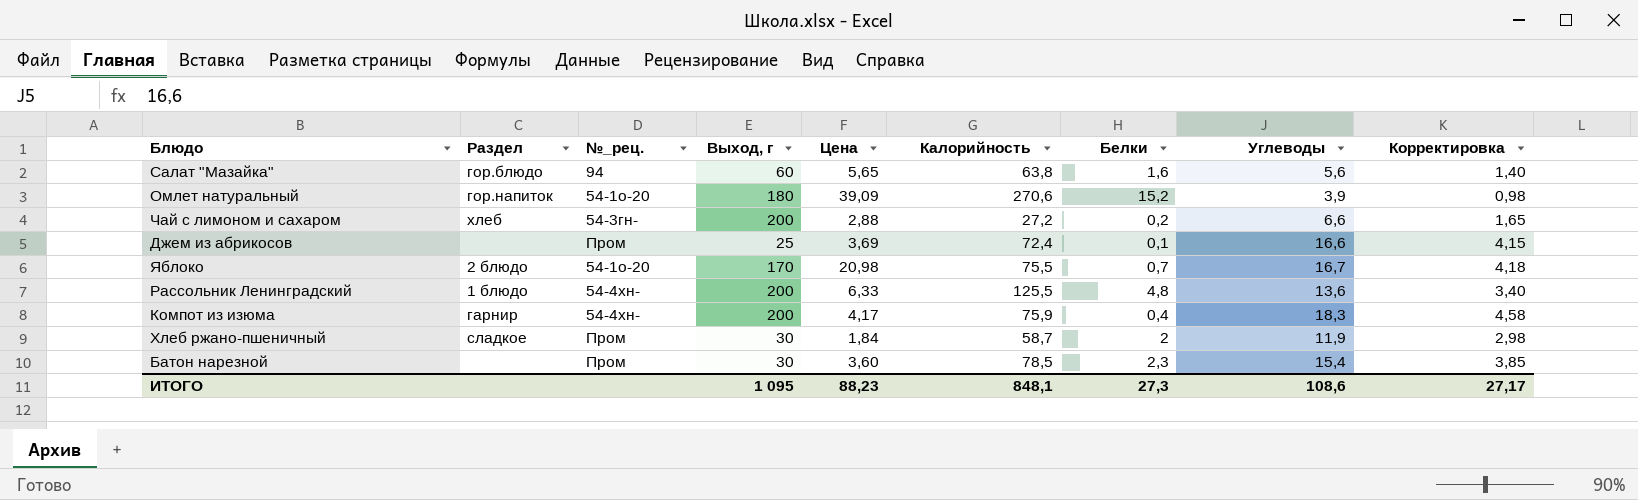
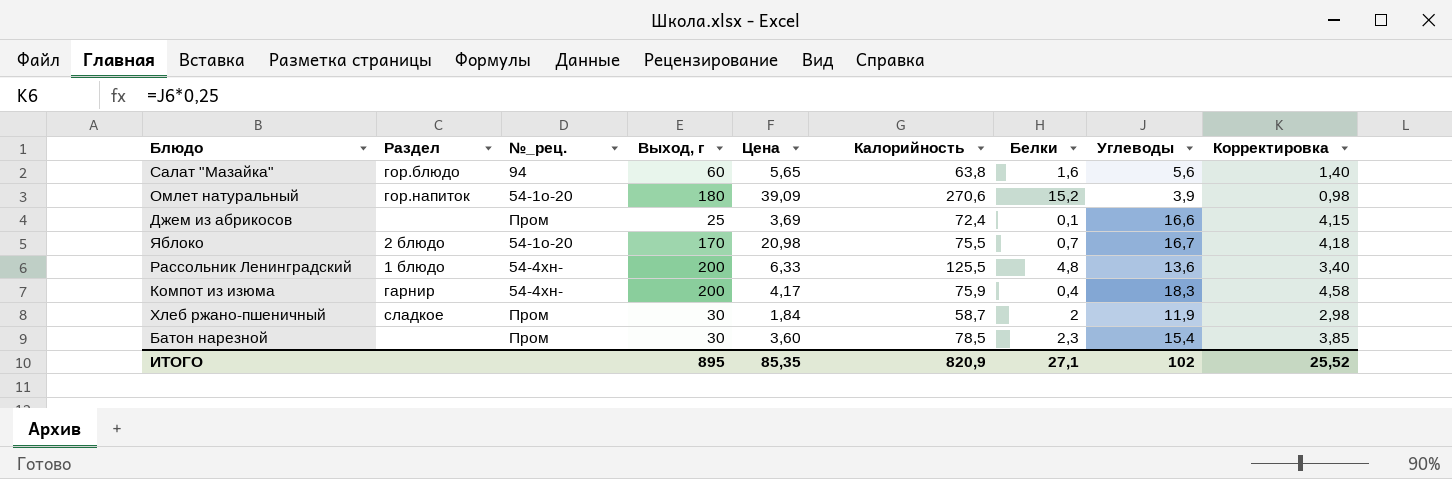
row Чай с лимоном и сахаром: хлеб | 54-3гн- | 200 | 2,88 | 27,2 | 0,2 | 6,6 | 1,65 -> none
ИТОГО | Выход, г: 1 095 -> 895
ИТОГО | Цена: 88,23 -> 85,35
ИТОГО | Калорийность: 848,1 -> 820,9
ИТОГО | Белки: 27,3 -> 27,1
ИТОГО | Углеводы: 108,6 -> 102
ИТОГО | Корректировка: 27,17 -> 25,52

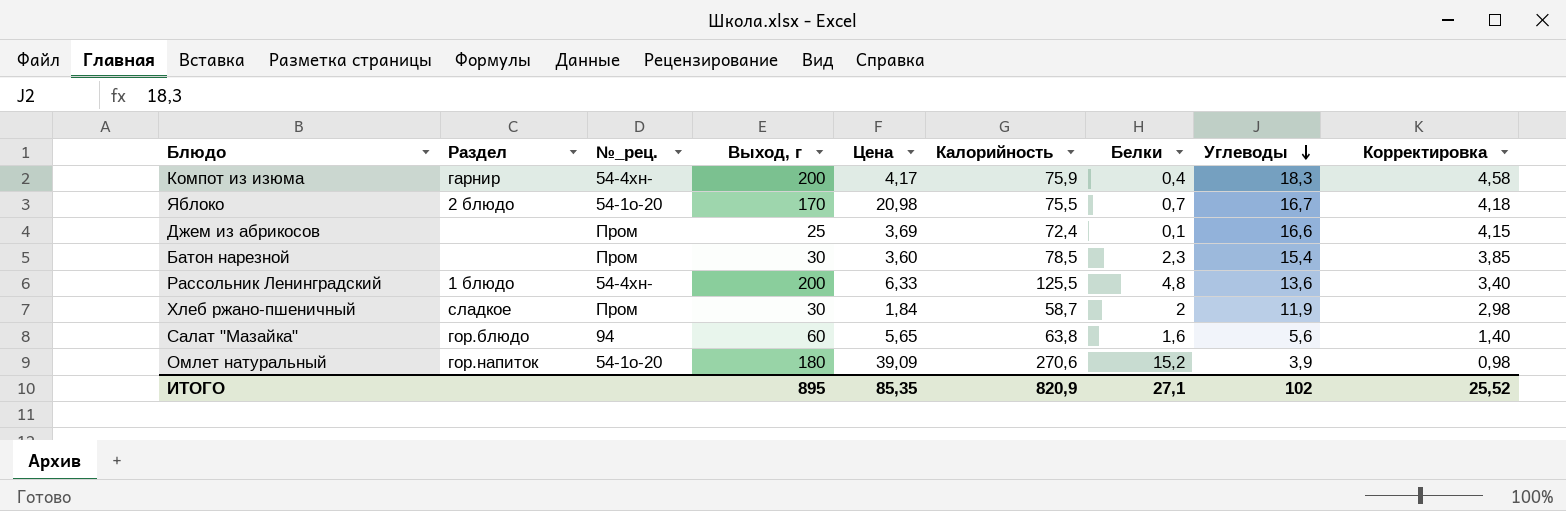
row order: none -> Углеводы descending

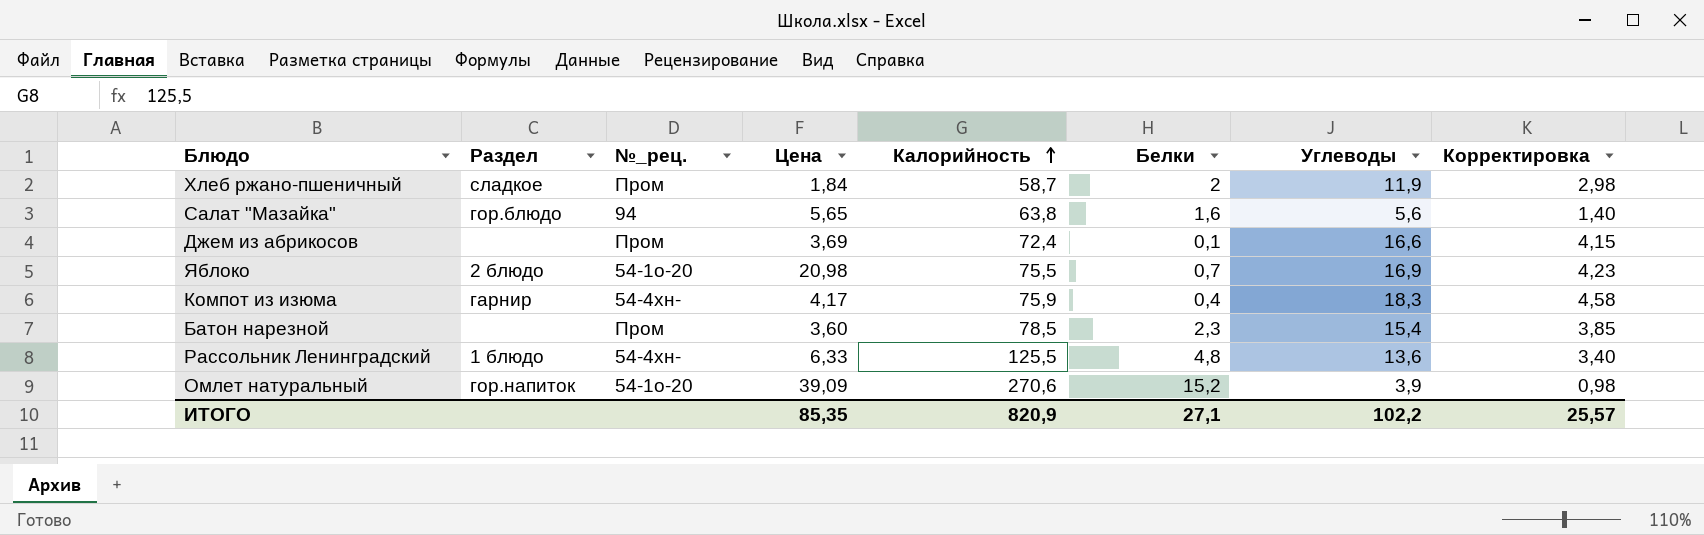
row order: Углеводы descending -> Калорийность ascending
column Выход, г | position: 4 -> none
Яблоко | Углеводы: 16,7 -> 16,9
Яблоко | Корректировка: 4,18 -> 4,23
ИТОГО | Углеводы: 102 -> 102,2
ИТОГО | Корректировка: 25,52 -> 25,57

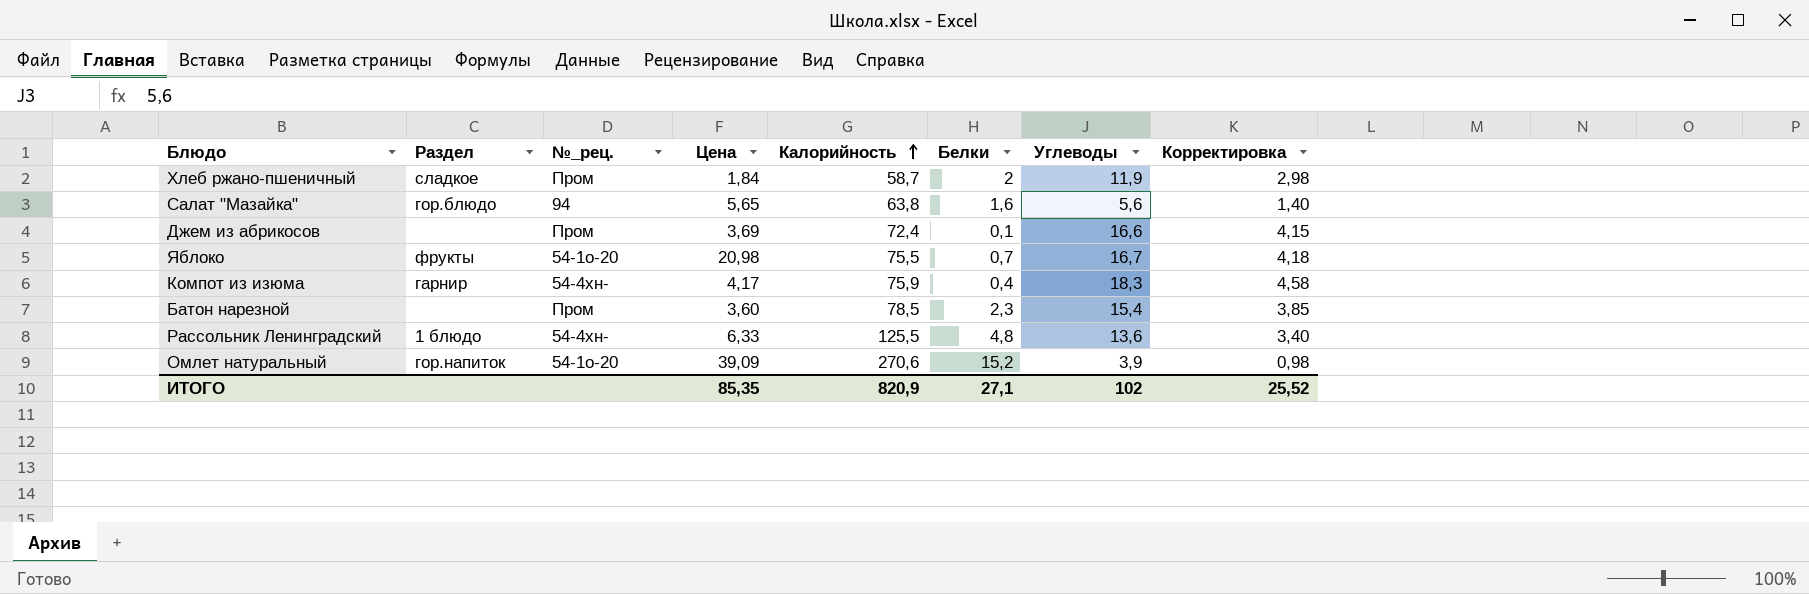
Яблоко | Раздел: 2 блюдо -> фрукты
Яблоко | Углеводы: 16,9 -> 16,7
Яблоко | Корректировка: 4,23 -> 4,18
ИТОГО | Углеводы: 102,2 -> 102
ИТОГО | Корректировка: 25,57 -> 25,52

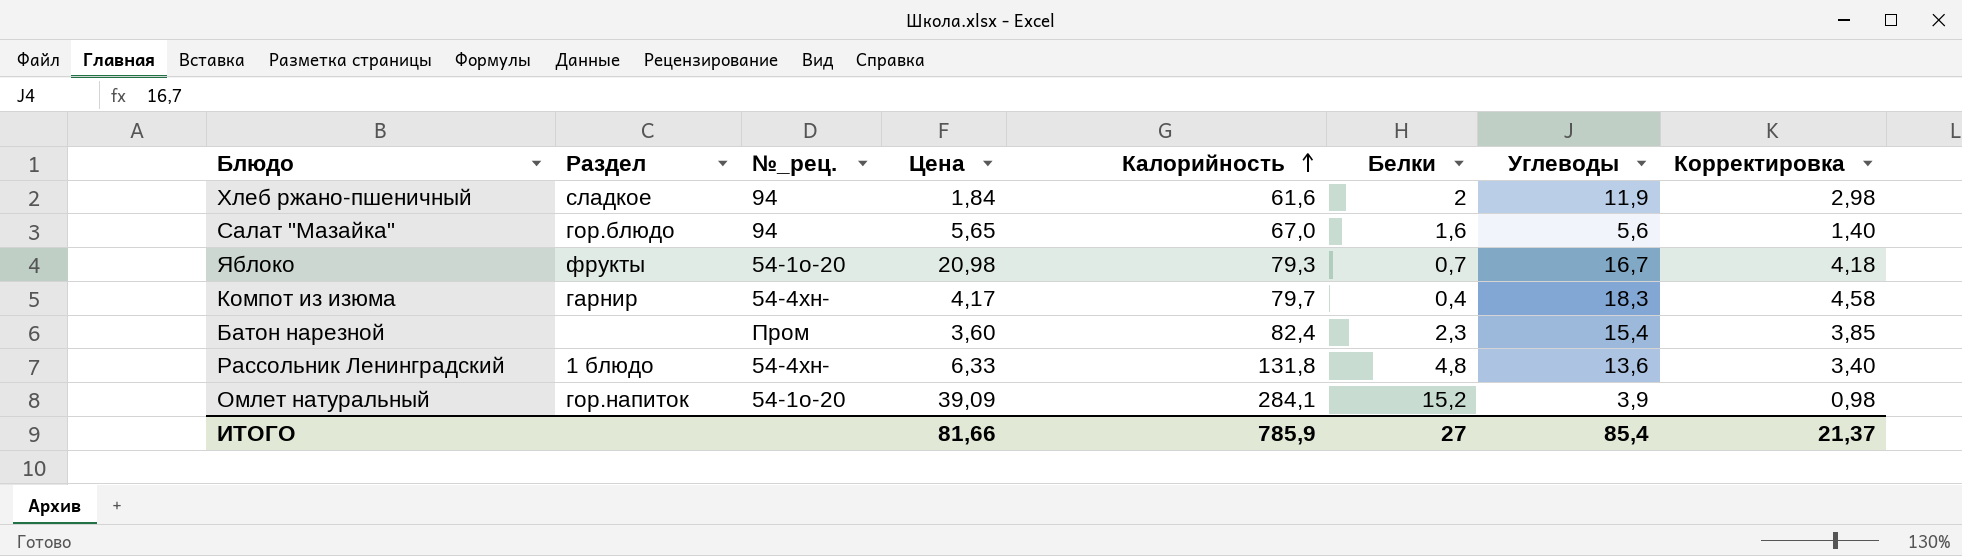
row Джем из абрикосов: none | Пром | 3,69 | 72,4 | 0,1 | 16,6 | 4,15 -> none
Хлеб ржано-пшеничный | №_рец.: Пром -> 94
Хлеб ржано-пшеничный | Калорийность: 58,7 -> 61,6
Салат "Мазайка" | Калорийность: 63,8 -> 67,0
Яблоко | Калорийность: 75,5 -> 79,3
Компот из изюма | Калорийность: 75,9 -> 79,7
Батон нарезной | Калорийность: 78,5 -> 82,4
Рассольник Ленинградский | Калорийность: 125,5 -> 131,8
Омлет натуральный | Калорийность: 270,6 -> 284,1
ИТОГО | Цена: 85,35 -> 81,66
ИТОГО | Калорийность: 820,9 -> 785,9
ИТОГО | Белки: 27,1 -> 27
ИТОГО | Углеводы: 102 -> 85,4
ИТОГО | Корректировка: 25,52 -> 21,37

